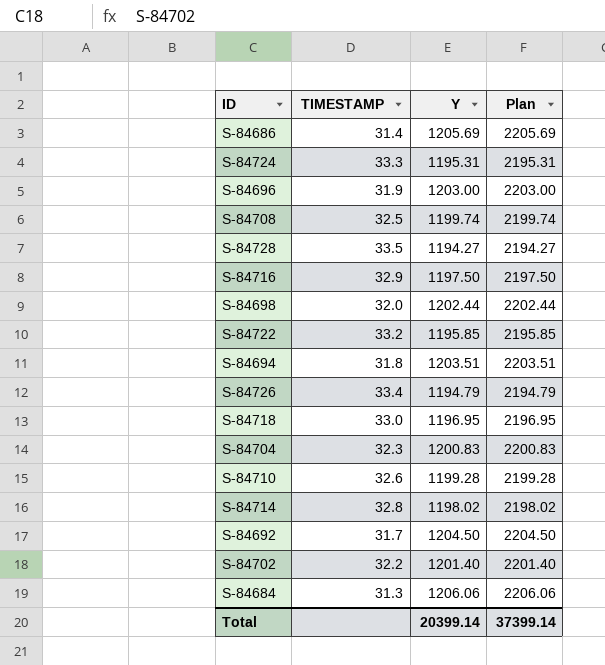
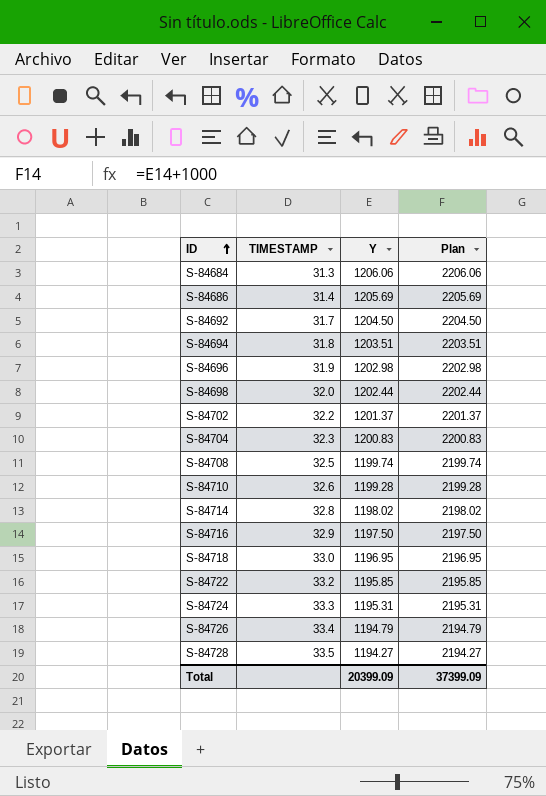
row order: none -> ID ascending
S-84696 | Y: 1203.00 -> 1202.98
S-84696 | Plan: 2203.00 -> 2202.98
S-84702 | Y: 1201.40 -> 1201.37
S-84702 | Plan: 2201.40 -> 2201.37
Total | Y: 20399.14 -> 20399.09
Total | Plan: 37399.14 -> 37399.09

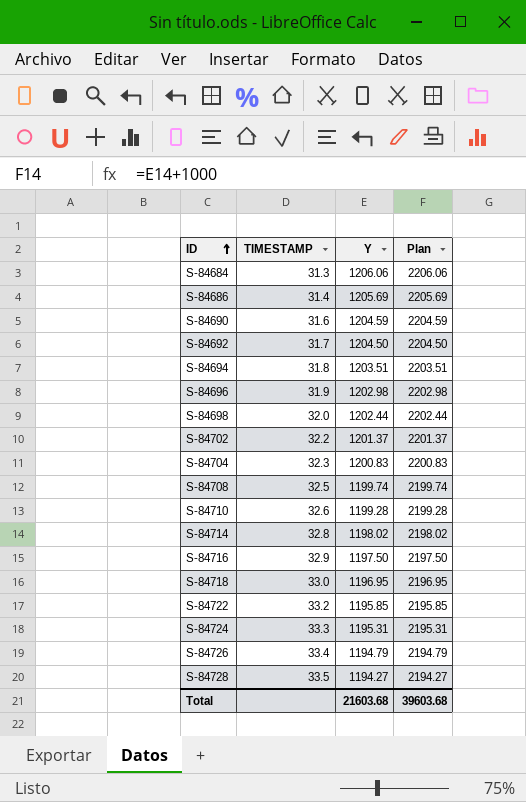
row S-84690: none -> 31.6 | 1204.59 | 2204.59
Total | Y: 20399.09 -> 21603.68
Total | Plan: 37399.09 -> 39603.68

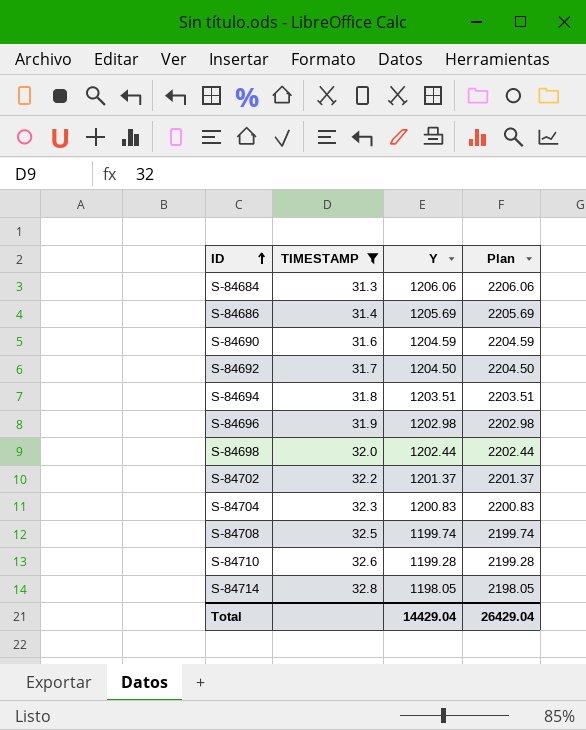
filter: none -> TIMESTAMP <= 32.8
S-84714 | Y: 1198.02 -> 1198.05
S-84714 | Plan: 2198.02 -> 2198.05
Total | Y: 21603.68 -> 14429.04
Total | Plan: 39603.68 -> 26429.04

